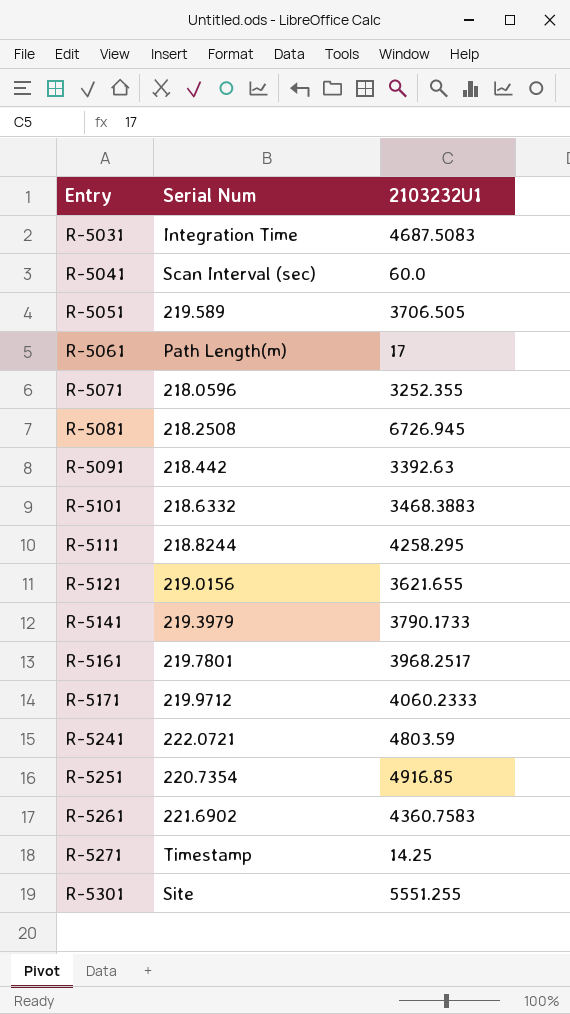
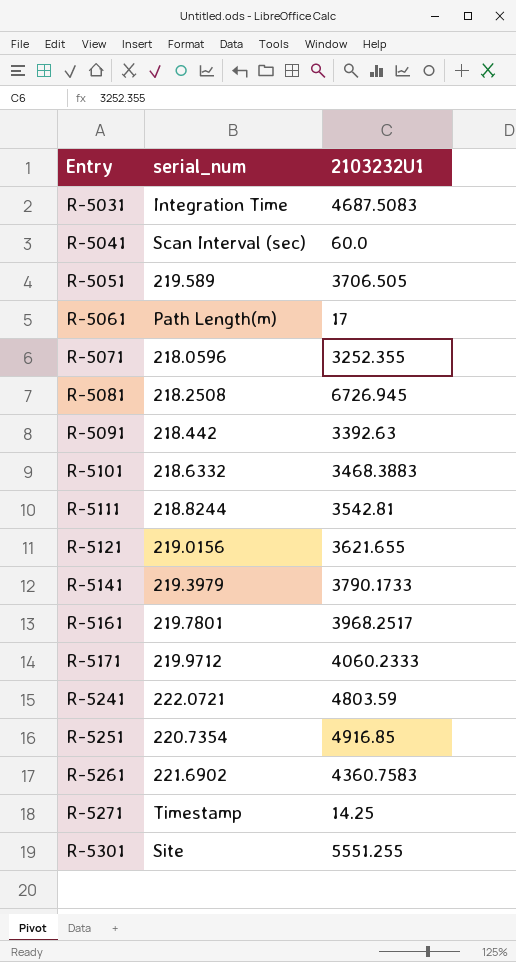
column name: Serial Num -> serial_num
R-5111 | 2103232U1: 4258.295 -> 3542.81

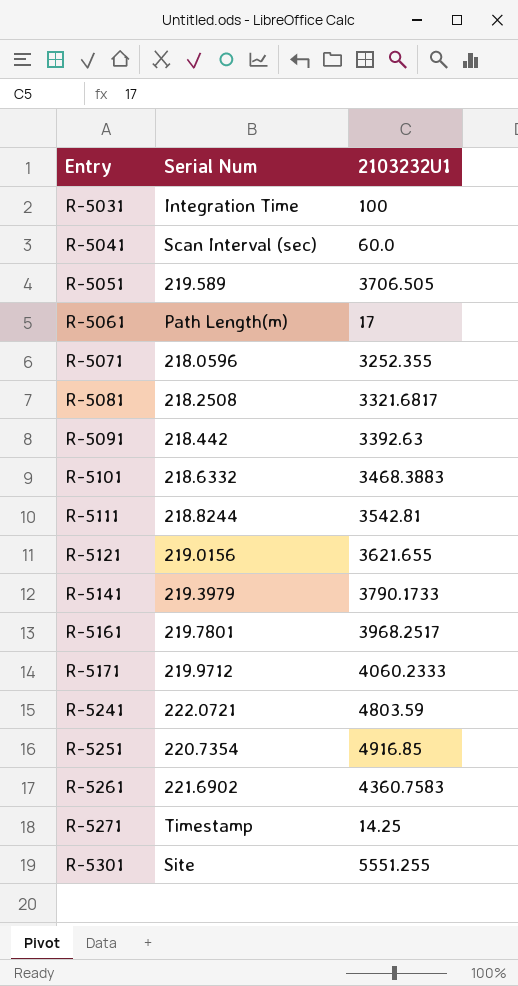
column name: serial_num -> Serial Num
R-5031 | 2103232U1: 4687.5083 -> 100
R-5081 | 2103232U1: 6726.945 -> 3321.6817

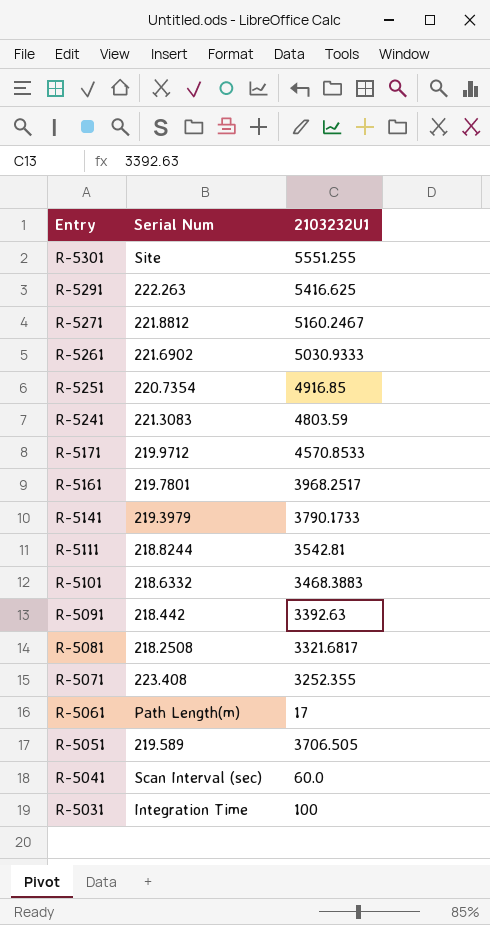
row order: Entry ascending -> Entry descending
row R-5121: 219.0156 | 3621.655 -> none
row R-5291: none -> 222.263 | 5416.625
R-5271 | Serial Num: Timestamp -> 221.8812
R-5271 | 2103232U1: 14.25 -> 5160.2467
R-5261 | 2103232U1: 4360.7583 -> 5030.9333
R-5241 | Serial Num: 222.0721 -> 221.3083
R-5171 | 2103232U1: 4060.2333 -> 4570.8533
R-5071 | Serial Num: 218.0596 -> 223.408

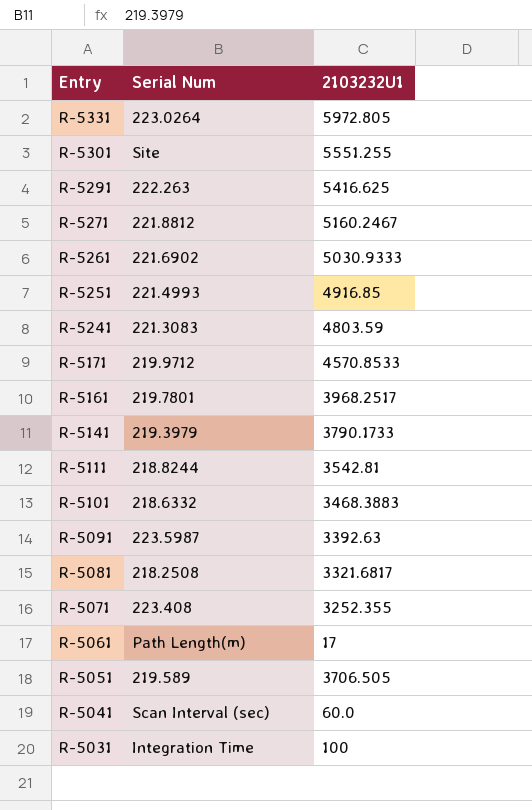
row R-5331: none -> 223.0264 | 5972.805
R-5251 | Serial Num: 220.7354 -> 221.4993
R-5091 | Serial Num: 218.442 -> 223.5987

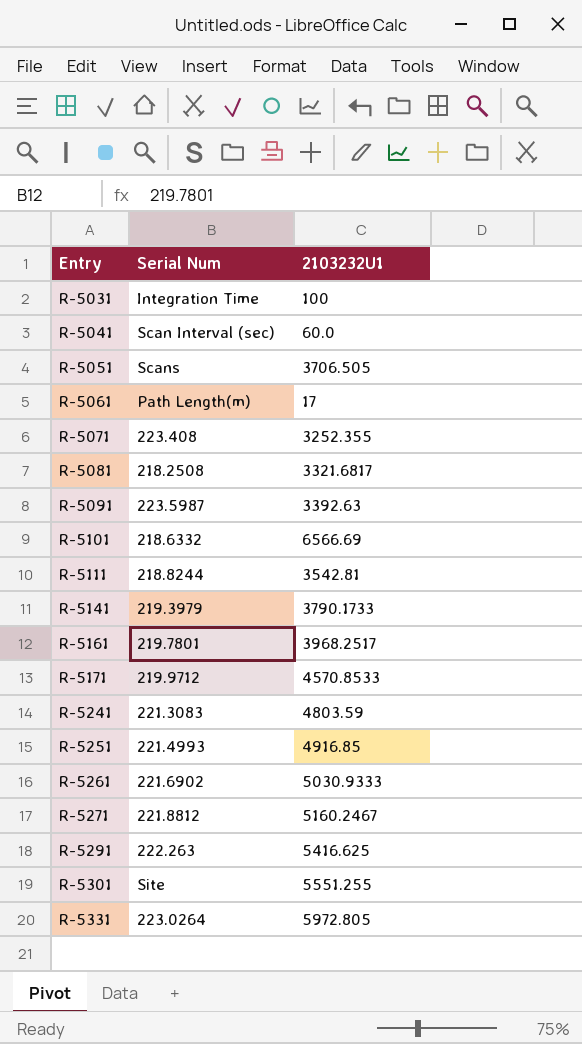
row order: Entry descending -> Entry ascending
R-5051 | Serial Num: 219.589 -> Scans
R-5101 | 2103232U1: 3468.3883 -> 6566.69

